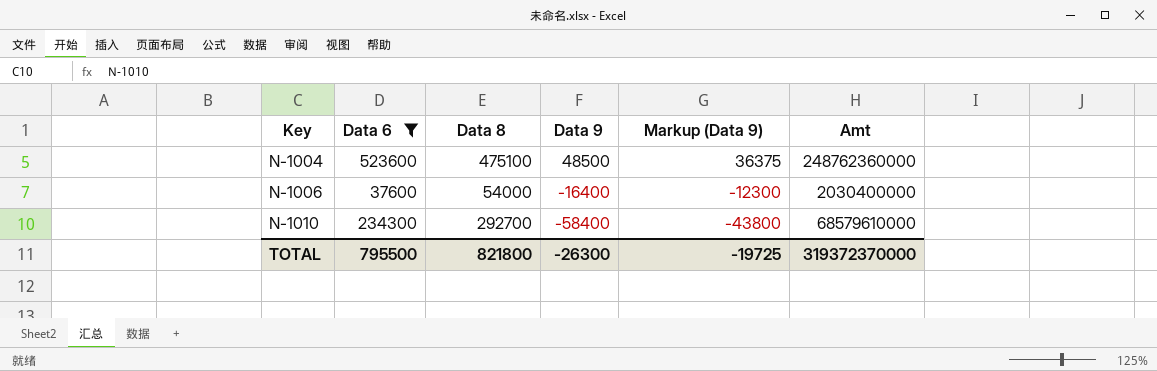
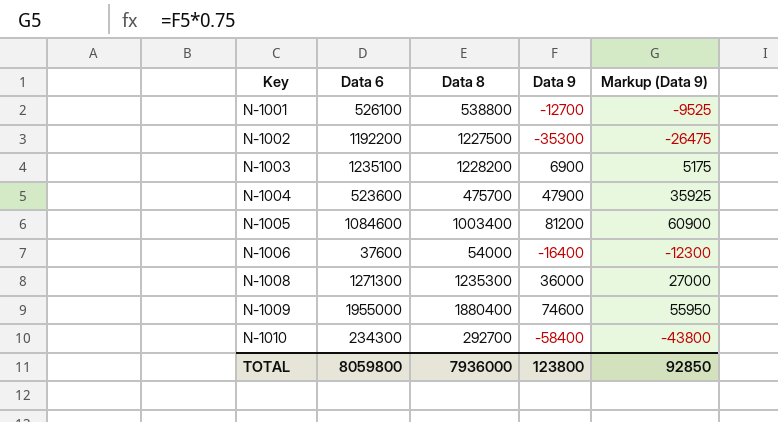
filter: Data 6 <= 523600 -> none
column Amt | formula: [Data 6] * [Data 8] -> none
N-1004 | Data 8: 475100 -> 475700
N-1004 | Data 9: 48500 -> 47900
N-1004 | Markup (Data 9): 36375 -> 35925
TOTAL | Data 6: 795500 -> 8059800
TOTAL | Data 8: 821800 -> 7936000
TOTAL | Data 9: -26300 -> 123800
TOTAL | Markup (Data 9): -19725 -> 92850

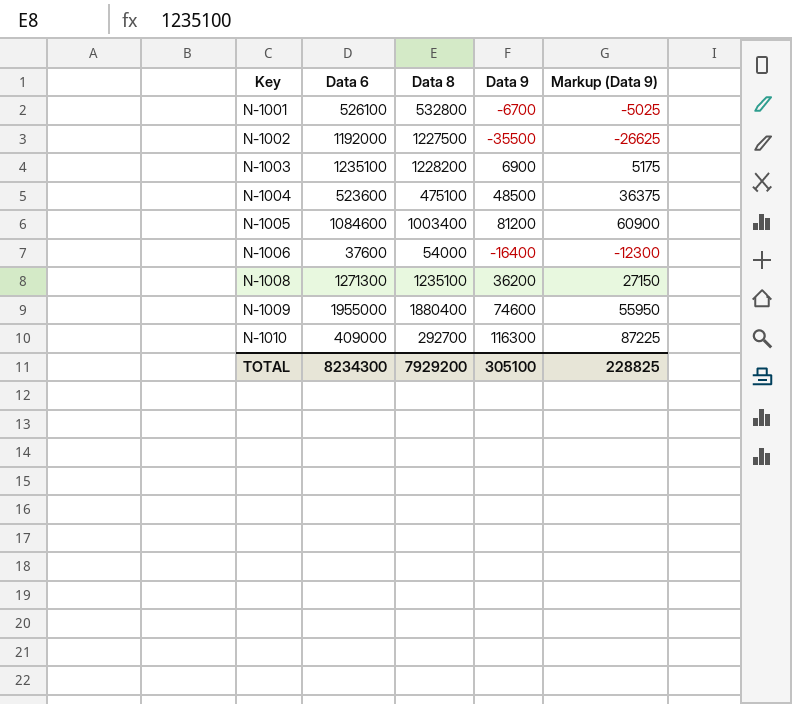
N-1001 | Data 8: 538800 -> 532800
N-1001 | Data 9: -12700 -> -6700
N-1001 | Markup (Data 9): -9525 -> -5025
N-1002 | Data 6: 1192200 -> 1192000
N-1002 | Data 9: -35300 -> -35500
N-1002 | Markup (Data 9): -26475 -> -26625
N-1004 | Data 8: 475700 -> 475100
N-1004 | Data 9: 47900 -> 48500
N-1004 | Markup (Data 9): 35925 -> 36375
N-1008 | Data 8: 1235300 -> 1235100
N-1008 | Data 9: 36000 -> 36200
N-1008 | Markup (Data 9): 27000 -> 27150
N-1010 | Data 6: 234300 -> 409000
N-1010 | Data 9: -58400 -> 116300
N-1010 | Markup (Data 9): -43800 -> 87225
TOTAL | Data 6: 8059800 -> 8234300
TOTAL | Data 8: 7936000 -> 7929200
TOTAL | Data 9: 123800 -> 305100
TOTAL | Markup (Data 9): 92850 -> 228825

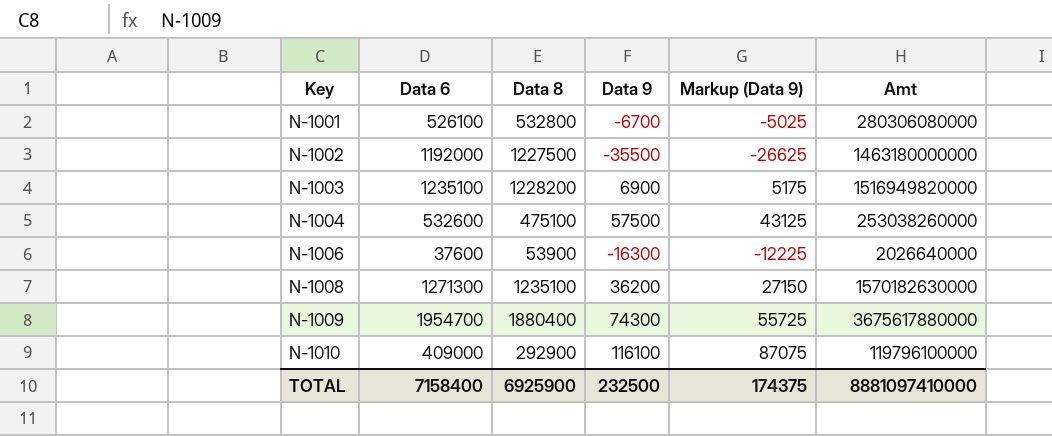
column Amt | formula: none -> [Data 6] * [Data 8]
row N-1005: 1084600 | 1003400 | 81200 | 60900 -> none
N-1004 | Data 6: 523600 -> 532600
N-1004 | Data 9: 48500 -> 57500
N-1004 | Markup (Data 9): 36375 -> 43125
N-1006 | Data 8: 54000 -> 53900
N-1006 | Data 9: -16400 -> -16300
N-1006 | Markup (Data 9): -12300 -> -12225
N-1009 | Data 6: 1955000 -> 1954700
N-1009 | Data 9: 74600 -> 74300
N-1009 | Markup (Data 9): 55950 -> 55725
N-1010 | Data 8: 292700 -> 292900
N-1010 | Data 9: 116300 -> 116100
N-1010 | Markup (Data 9): 87225 -> 87075
TOTAL | Data 6: 8234300 -> 7158400
TOTAL | Data 8: 7929200 -> 6925900
TOTAL | Data 9: 305100 -> 232500
TOTAL | Markup (Data 9): 228825 -> 174375

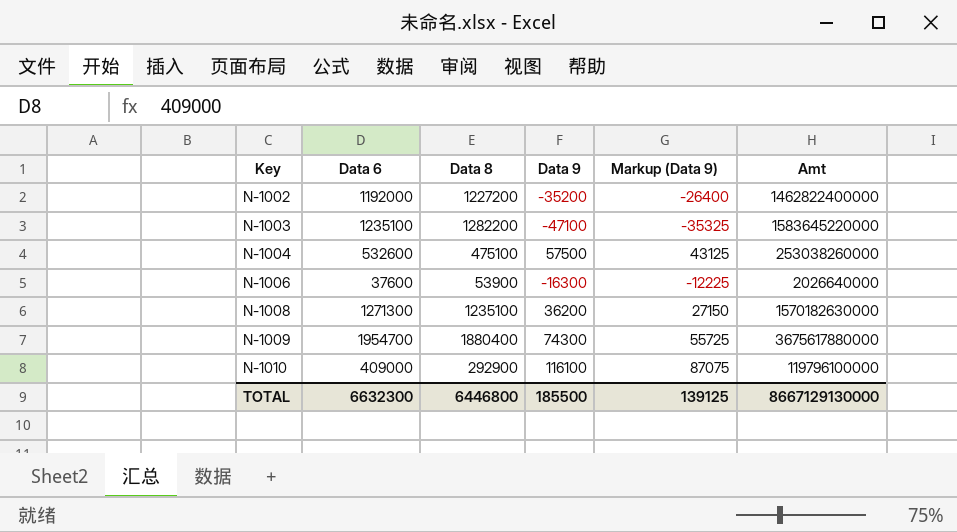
row N-1001: 526100 | 532800 | -6700 | -5025 | 280306080000 -> none
N-1002 | Data 8: 1227500 -> 1227200
N-1002 | Data 9: -35500 -> -35200
N-1002 | Markup (Data 9): -26625 -> -26400
N-1002 | Amt: 1463180000000 -> 1462822400000
N-1003 | Data 8: 1228200 -> 1282200
N-1003 | Data 9: 6900 -> -47100
N-1003 | Markup (Data 9): 5175 -> -35325
N-1003 | Amt: 1516949820000 -> 1583645220000
TOTAL | Data 6: 7158400 -> 6632300
TOTAL | Data 8: 6925900 -> 6446800
TOTAL | Data 9: 232500 -> 185500
TOTAL | Markup (Data 9): 174375 -> 139125
TOTAL | Amt: 8881097410000 -> 8667129130000

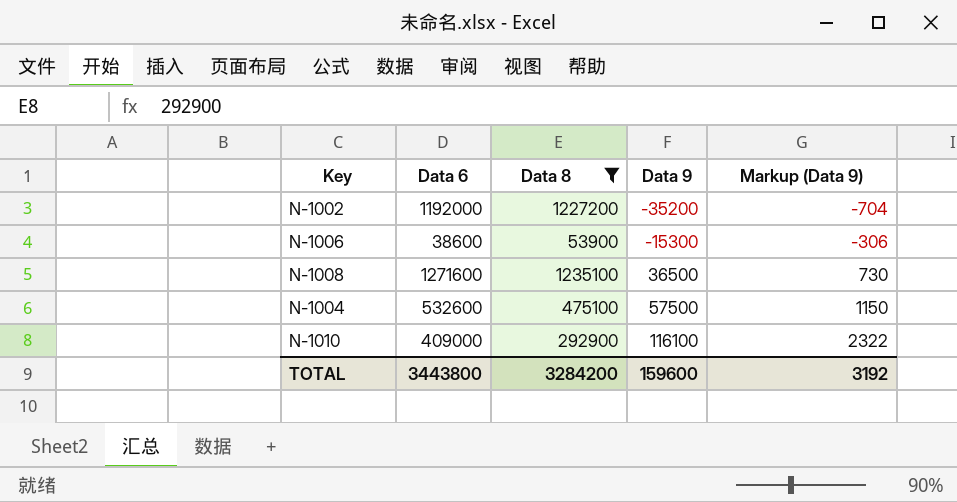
filter: none -> Data 8 <= 1235100
row order: Key ascending -> Data 9 ascending
column Amt | formula: [Data 6] * [Data 8] -> none
column Markup (Data 9) | formula: [Data 9] * 0.75 -> [Data 9] * 0.02
N-1006 | Data 6: 37600 -> 38600
N-1006 | Data 9: -16300 -> -15300
N-1008 | Data 6: 1271300 -> 1271600
N-1008 | Data 9: 36200 -> 36500
TOTAL | Data 6: 6632300 -> 3443800
TOTAL | Data 8: 6446800 -> 3284200
TOTAL | Data 9: 185500 -> 159600
TOTAL | Markup (Data 9): 139125 -> 3192

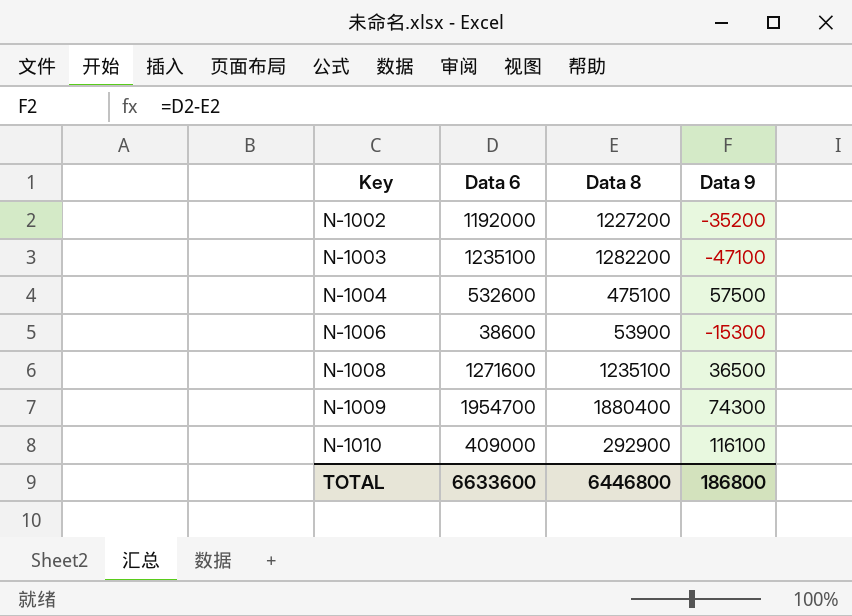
filter: Data 8 <= 1235100 -> none
row order: Data 9 ascending -> Key ascending
column Markup (Data 9) | formula: [Data 9] * 0.02 -> none
TOTAL | Data 6: 3443800 -> 6633600
TOTAL | Data 8: 3284200 -> 6446800
TOTAL | Data 9: 159600 -> 186800

